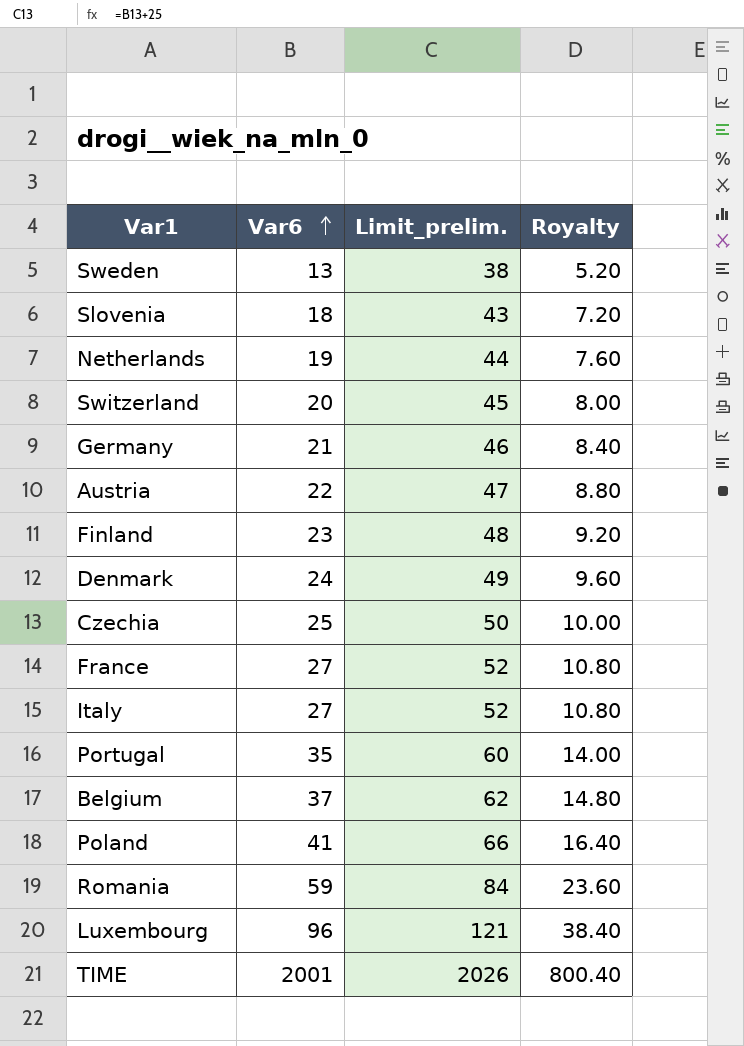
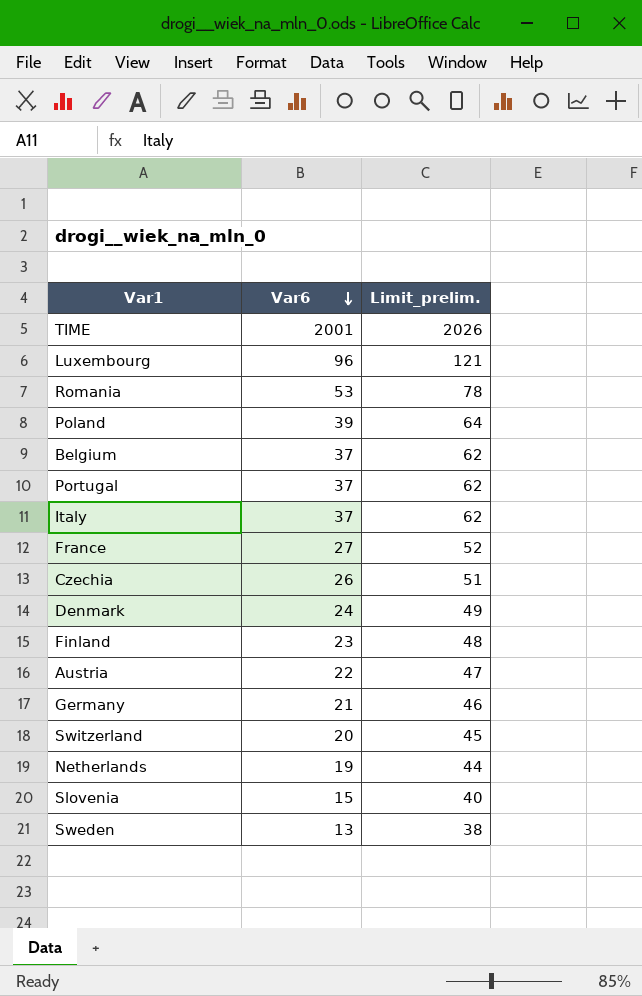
row order: Var6 ascending -> Var6 descending
column Royalty | formula: [Var6] * 0.4 -> none
Romania | Var6: 59 -> 53
Romania | Limit_prelim.: 84 -> 78
Poland | Var6: 41 -> 39
Poland | Limit_prelim.: 66 -> 64
Portugal | Var6: 35 -> 37
Portugal | Limit_prelim.: 60 -> 62
Italy | Var6: 27 -> 37
Italy | Limit_prelim.: 52 -> 62
Czechia | Var6: 25 -> 26
Czechia | Limit_prelim.: 50 -> 51
Slovenia | Var6: 18 -> 15
Slovenia | Limit_prelim.: 43 -> 40

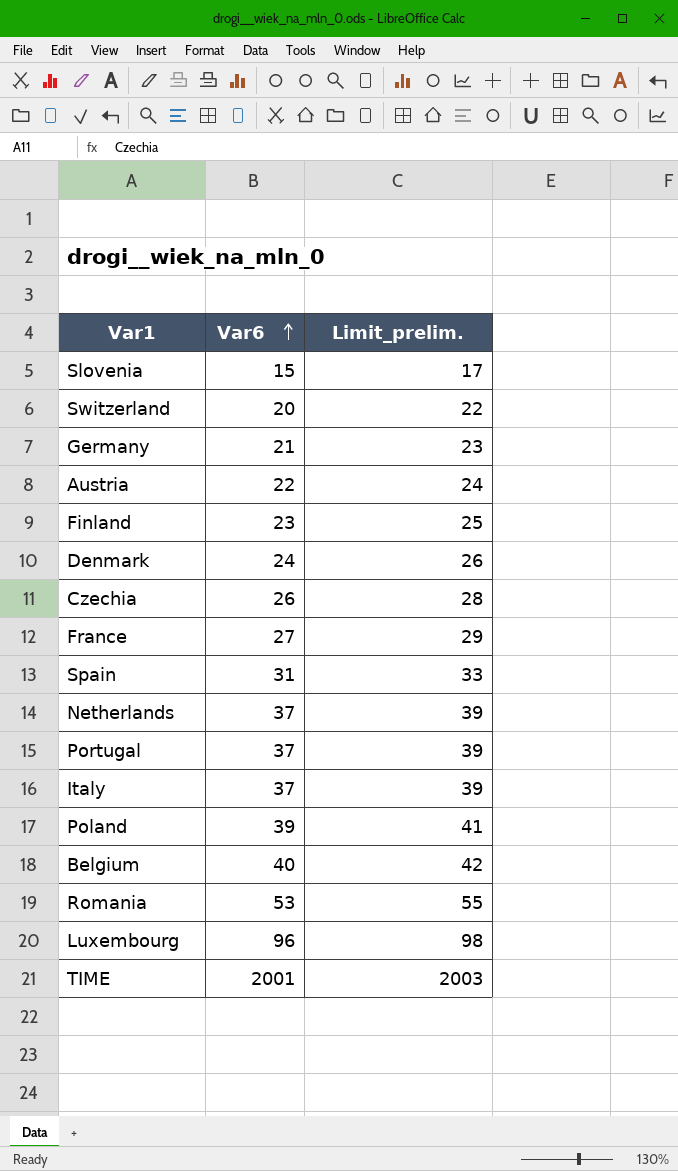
row order: Var6 descending -> Var6 ascending
column Limit_prelim. | formula: [Var6] + 25 -> [Var6] + 2
row Sweden: 13 | 38 -> none
row Spain: none -> 31 | 33
Netherlands | Var6: 19 -> 37
Belgium | Var6: 37 -> 40

